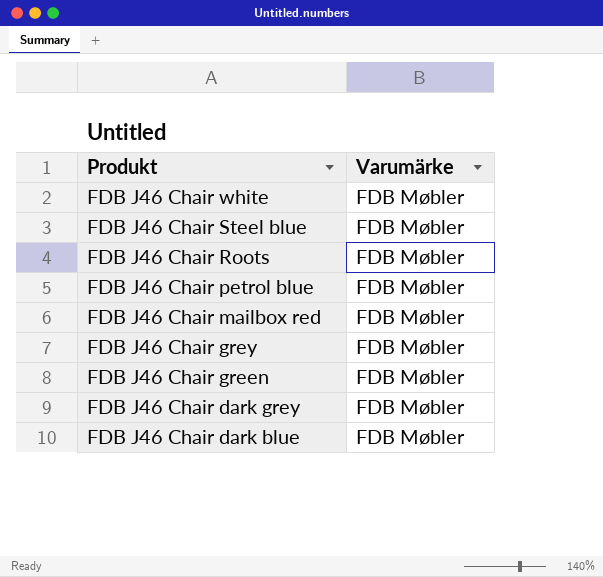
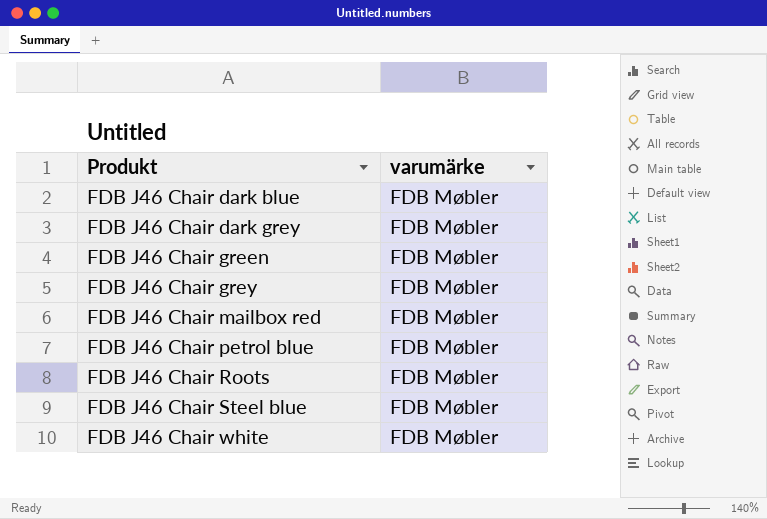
row order: Produkt descending -> Produkt ascending
column name: Varumärke -> varumärke

